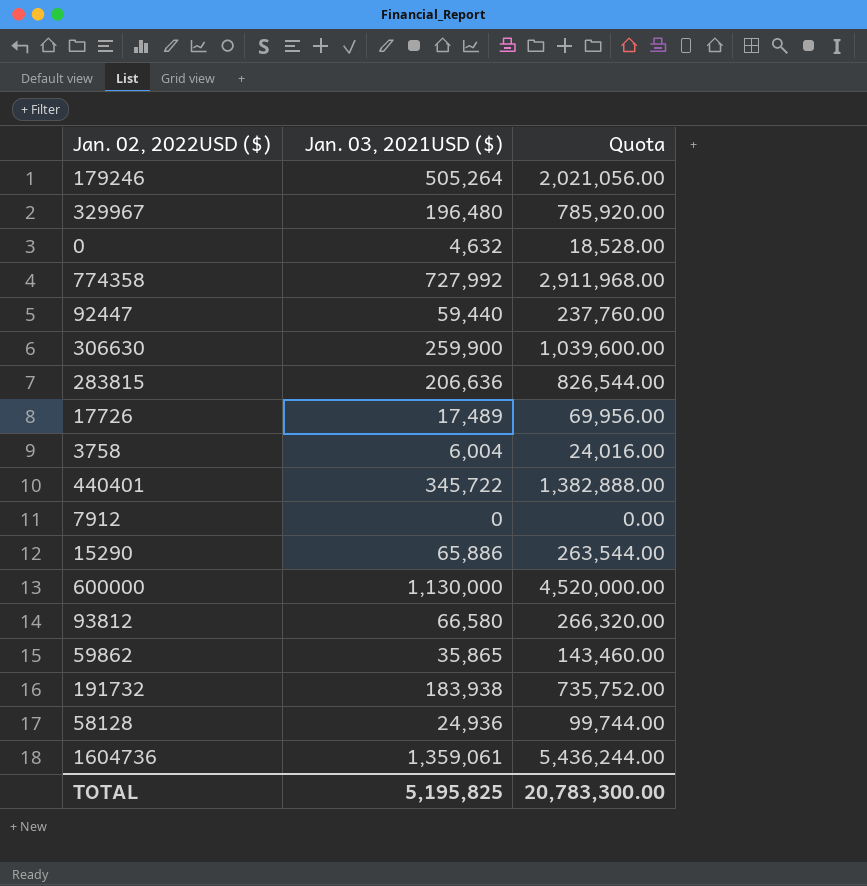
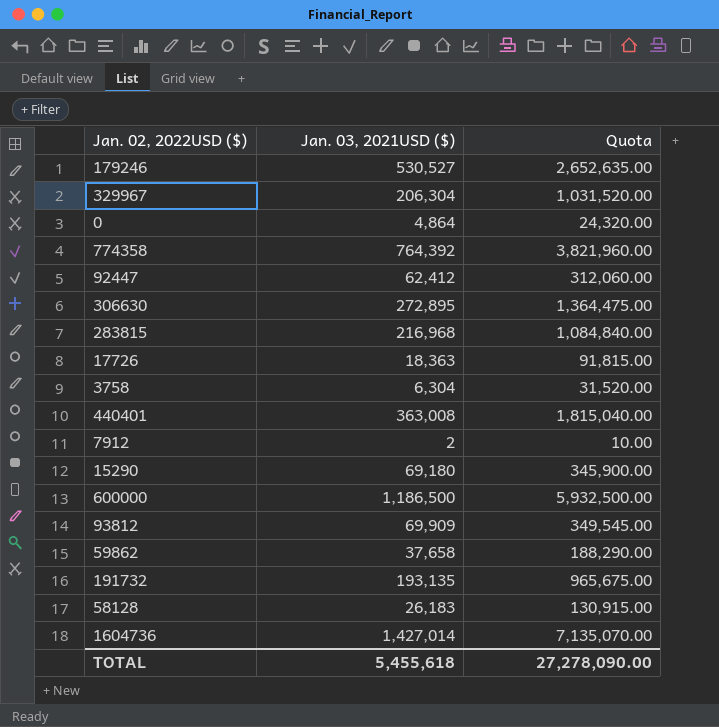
column Quota | formula: [Jan. 03, 2021USD ($)] * 4 -> [Jan. 03, 2021USD ($)] * 5
179246 | Jan. 03, 2021USD ($): 505,264 -> 530,527
329967 | Jan. 03, 2021USD ($): 196,480 -> 206,304
0 | Jan. 03, 2021USD ($): 4,632 -> 4,864
774358 | Jan. 03, 2021USD ($): 727,992 -> 764,392
92447 | Jan. 03, 2021USD ($): 59,440 -> 62,412
306630 | Jan. 03, 2021USD ($): 259,900 -> 272,895
283815 | Jan. 03, 2021USD ($): 206,636 -> 216,968
17726 | Jan. 03, 2021USD ($): 17,489 -> 18,363
3758 | Jan. 03, 2021USD ($): 6,004 -> 6,304
440401 | Jan. 03, 2021USD ($): 345,722 -> 363,008
7912 | Jan. 03, 2021USD ($): 0 -> 2
15290 | Jan. 03, 2021USD ($): 65,886 -> 69,180
600000 | Jan. 03, 2021USD ($): 1,130,000 -> 1,186,500
93812 | Jan. 03, 2021USD ($): 66,580 -> 69,909
59862 | Jan. 03, 2021USD ($): 35,865 -> 37,658
191732 | Jan. 03, 2021USD ($): 183,938 -> 193,135
58128 | Jan. 03, 2021USD ($): 24,936 -> 26,183
1604736 | Jan. 03, 2021USD ($): 1,359,061 -> 1,427,014
TOTAL | Jan. 03, 2021USD ($): 5,195,825 -> 5,455,618
TOTAL | Quota: 20,783,300.00 -> 27,278,090.00

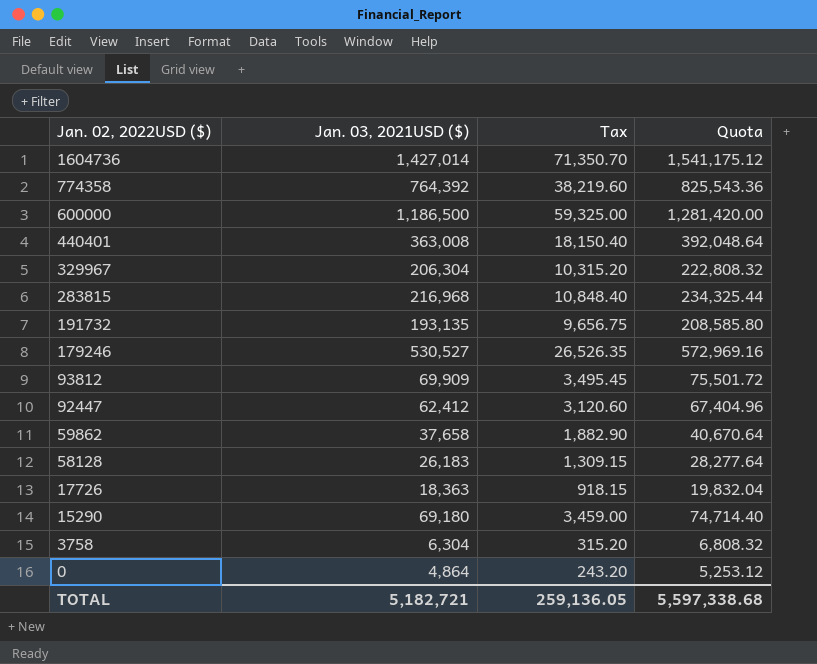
row order: none -> Jan. 02, 2022USD ($) descending
column Tax | formula: none -> [Jan. 03, 2021USD ($)] * 0.05
column Quota | formula: [Jan. 03, 2021USD ($)] * 5 -> [Jan. 03, 2021USD ($)] * 1.08
row 306630: 272,895 | 1,364,475.00 -> none
row 7912: 2 | 10.00 -> none
TOTAL | Jan. 03, 2021USD ($): 5,455,618 -> 5,182,721
TOTAL | Quota: 27,278,090.00 -> 5,597,338.68

